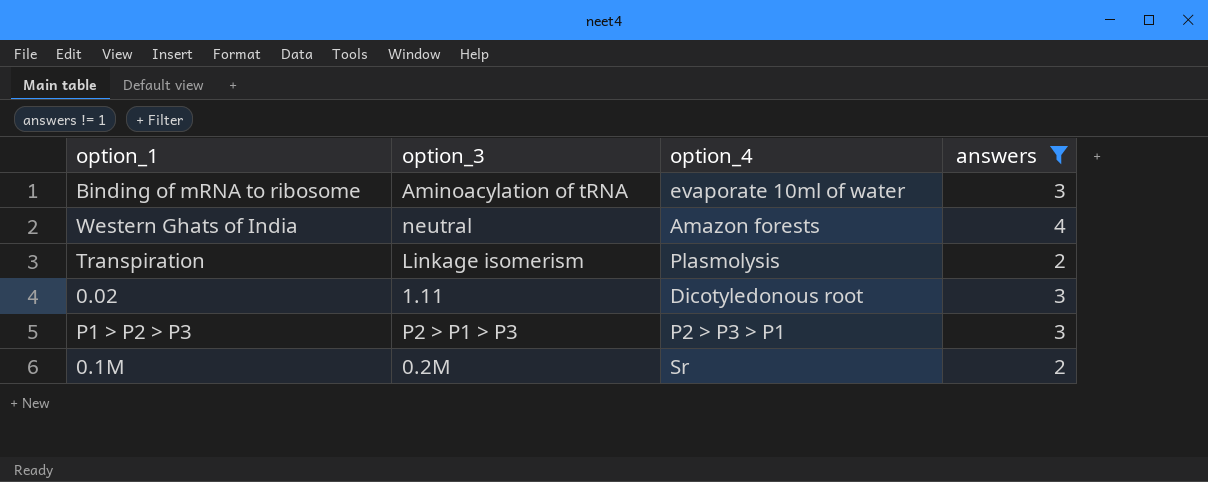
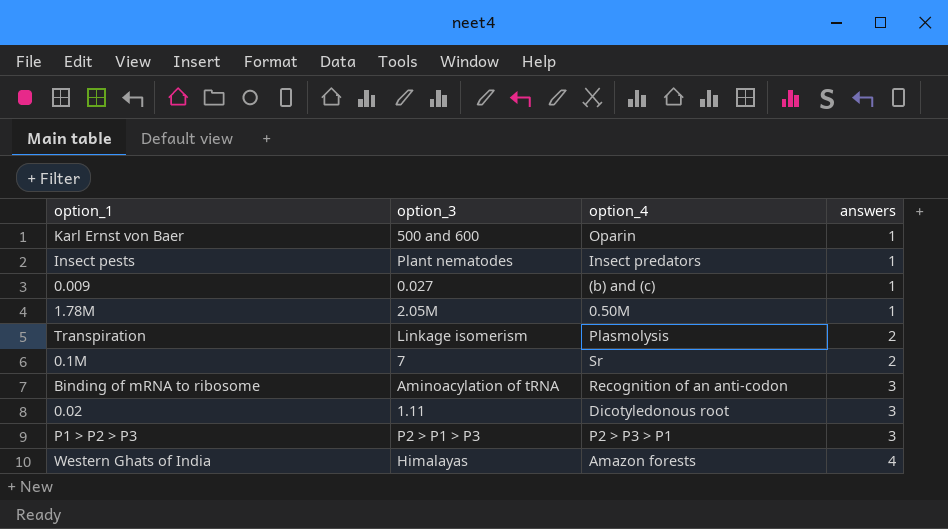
filter: answers != 1 -> none
row order: none -> answers ascending
0.1M | option_3: 0.2M -> 7
Binding of mRNA to ribosome | option_4: evaporate 10ml of water -> Recognition of an anti-codon
Western Ghats of India | option_3: neutral -> Himalayas

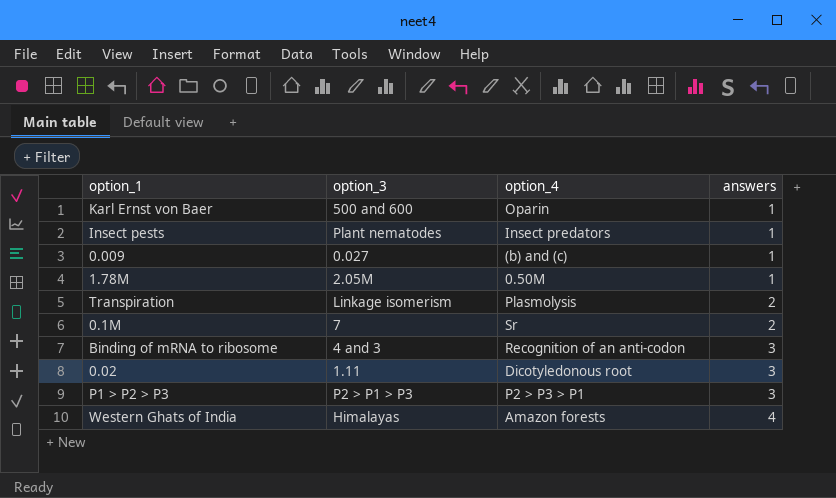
Binding of mRNA to ribosome | option_3: Aminoacylation of tRNA -> 4 and 3

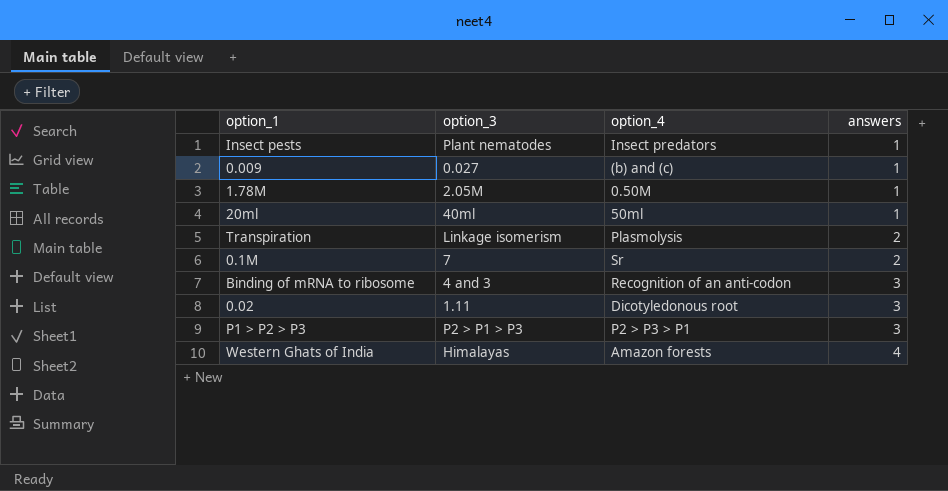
row Karl Ernst von Baer: 500 and 600 | Oparin | 1 -> none
row 20ml: none -> 40ml | 50ml | 1

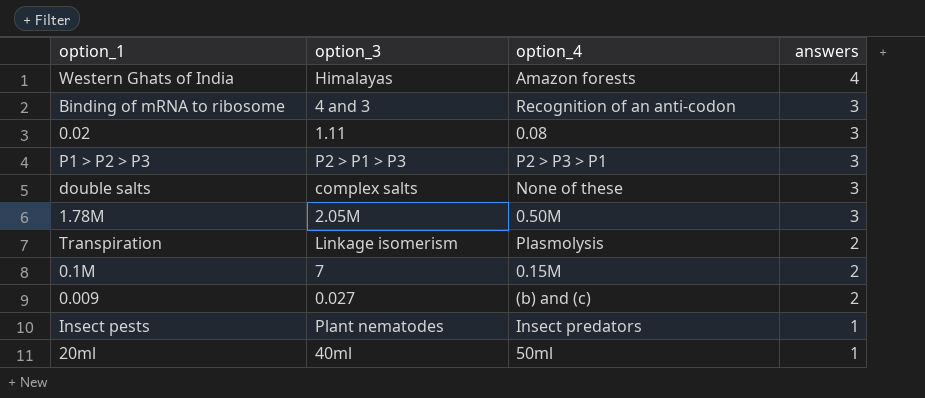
row order: answers ascending -> answers descending
0.02 | option_4: Dicotyledonous root -> 0.08
row double salts: none -> complex salts | None of these | 3
1.78M | answers: 1 -> 3
0.1M | option_4: Sr -> 0.15M
0.009 | answers: 1 -> 2

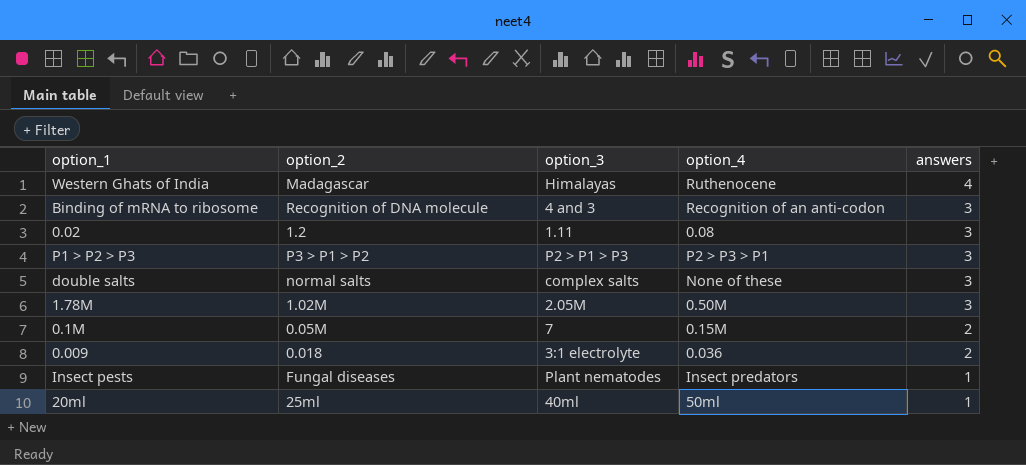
column option_2 | position: none -> 2
row Transpiration: Linkage isomerism | Plasmolysis | 2 -> none
Western Ghats of India | option_4: Amazon forests -> Ruthenocene
0.009 | option_3: 0.027 -> 3:1 electrolyte
0.009 | option_4: (b) and (c) -> 0.036

